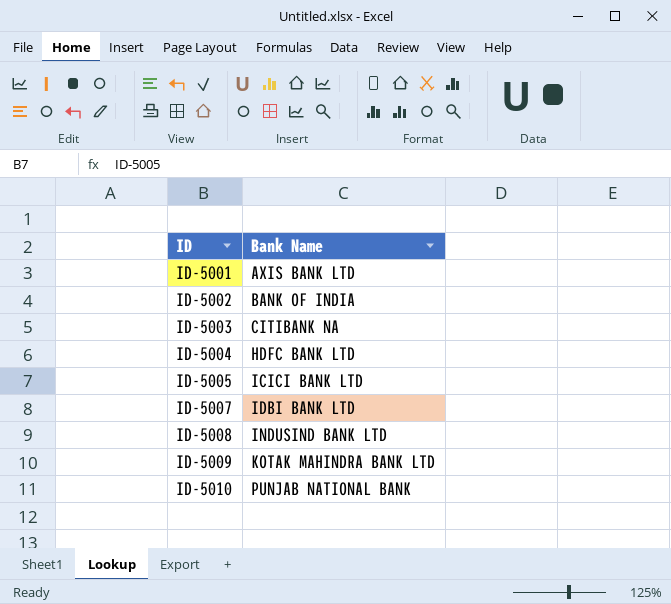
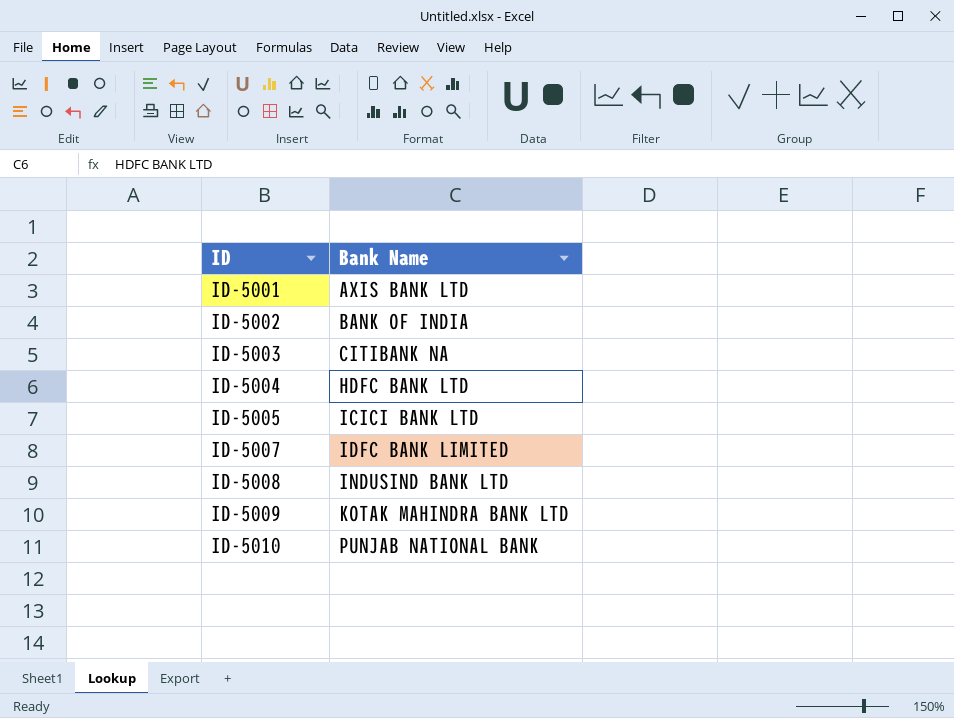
ID-5007 | Bank Name: IDBI BANK LTD -> IDFC BANK LIMITED

